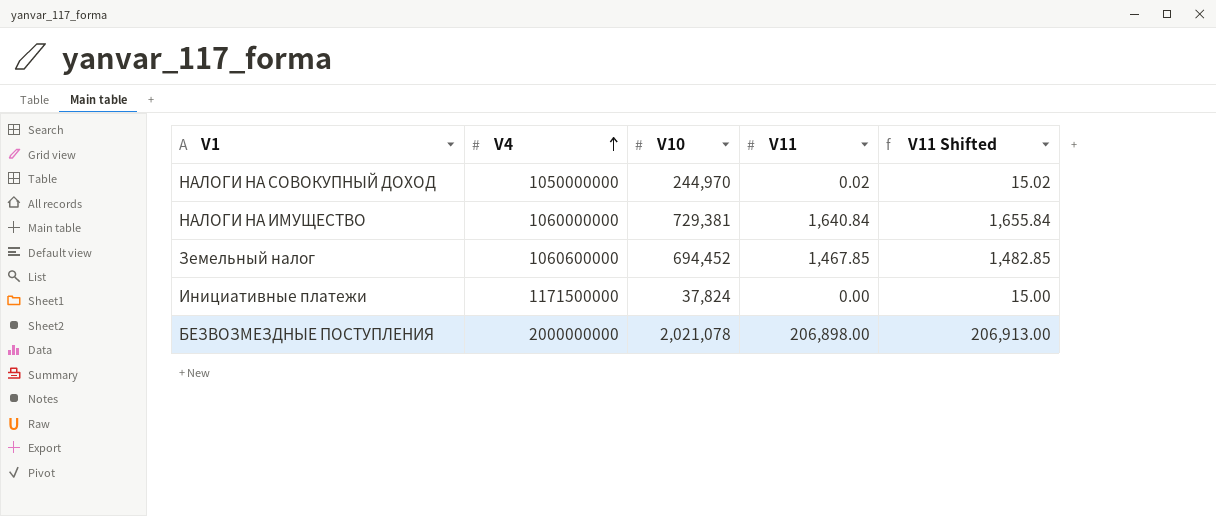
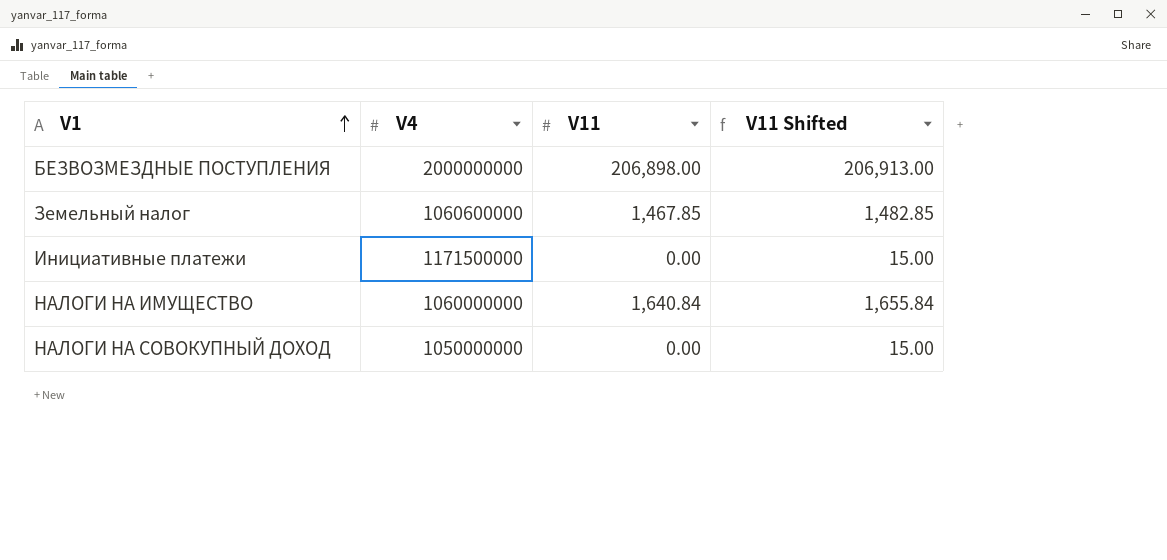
row order: V4 ascending -> V1 ascending
column V10 | position: 3 -> none
НАЛОГИ НА СОВОКУПНЫЙ ДОХОД | V11: 0.02 -> 0.00
НАЛОГИ НА СОВОКУПНЫЙ ДОХОД | V11 Shifted: 15.02 -> 15.00

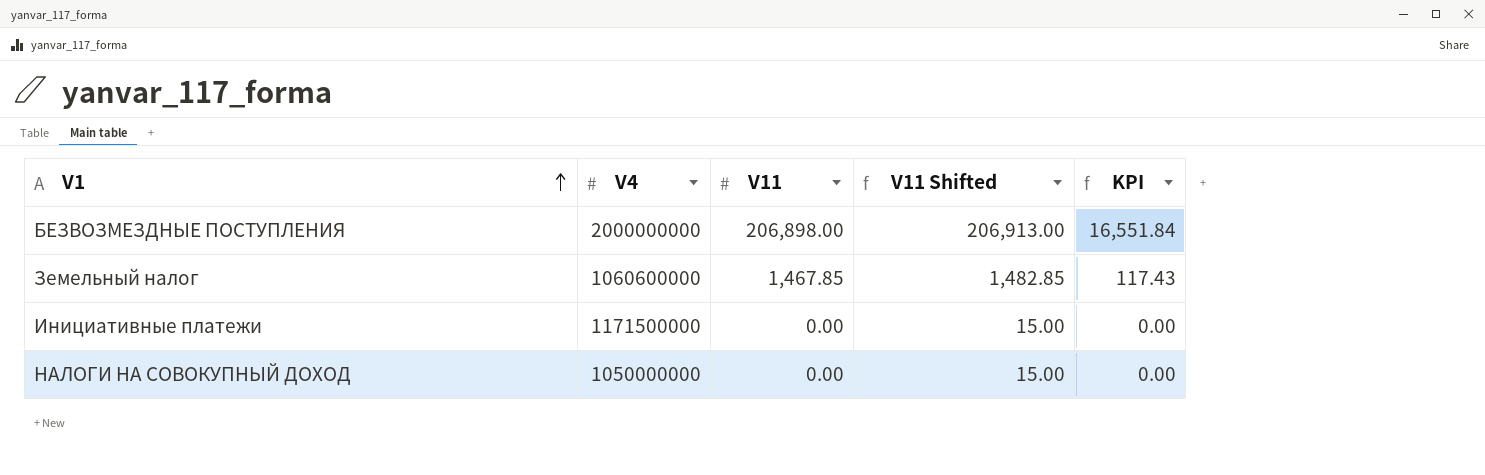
column KPI | formula: none -> [V11] * 0.08
row НАЛОГИ НА ИМУЩЕСТВО: 1060000000 | 1,640.84 | 1,655.84 -> none

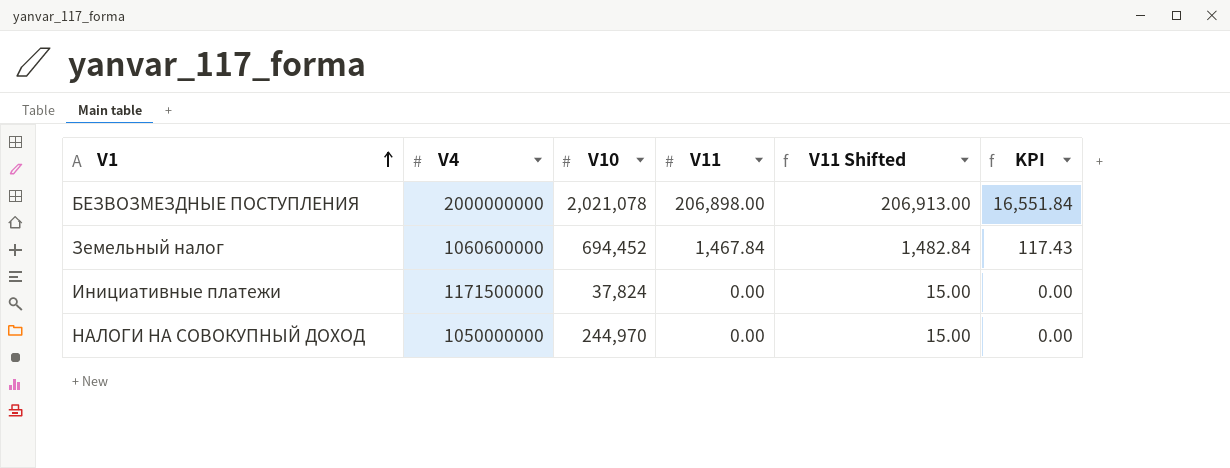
column V10 | position: none -> 3
Земельный налог | V11: 1,467.85 -> 1,467.84
Земельный налог | V11 Shifted: 1,482.85 -> 1,482.84

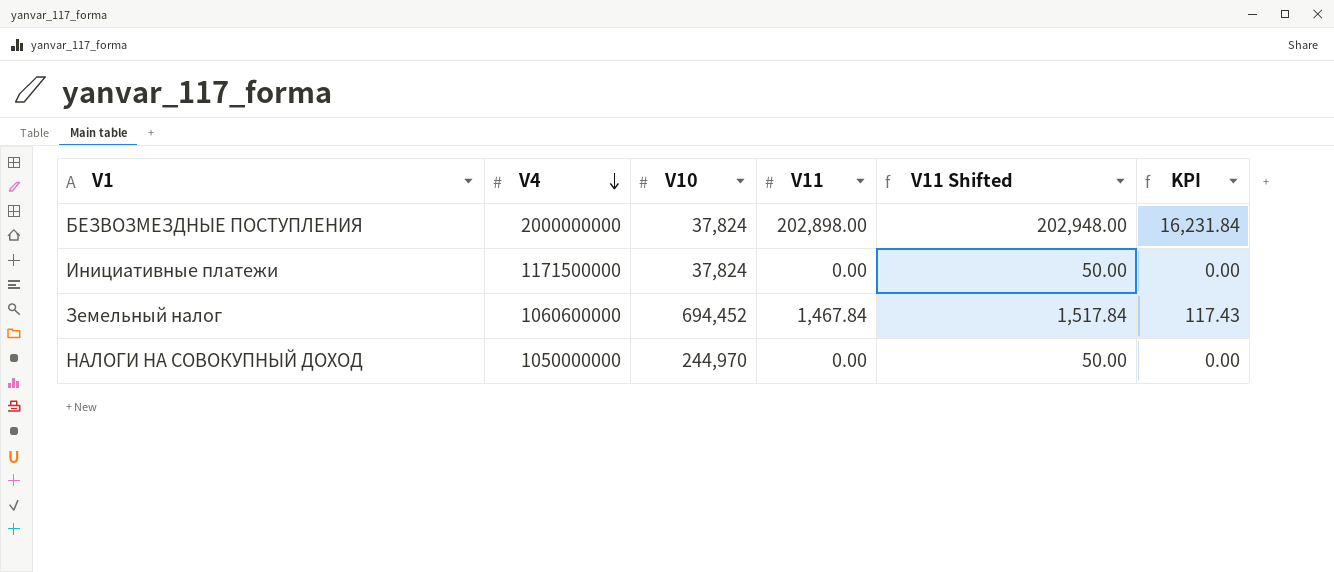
row order: V1 ascending -> V4 descending
column V11 Shifted | formula: [V11] + 15 -> [V11] + 50
БЕЗВОЗМЕЗДНЫЕ ПОСТУПЛЕНИЯ | V10: 2,021,078 -> 37,824
БЕЗВОЗМЕЗДНЫЕ ПОСТУПЛЕНИЯ | V11: 206,898.00 -> 202,898.00
БЕЗВОЗМЕЗДНЫЕ ПОСТУПЛЕНИЯ | KPI: 16,551.84 -> 16,231.84

